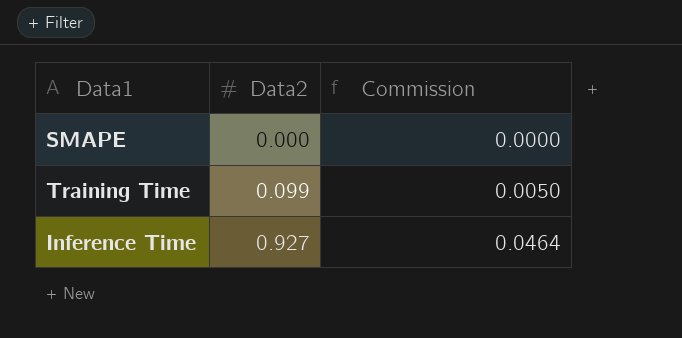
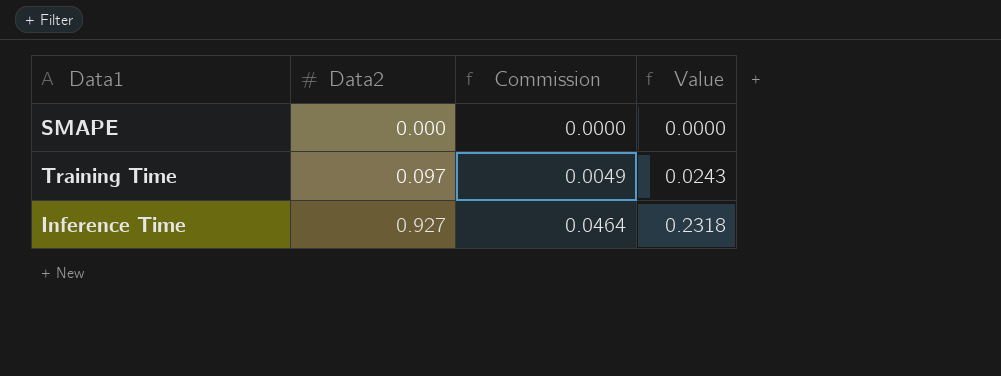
column Value | formula: none -> [Data2] * 0.25
Training Time | Data2: 0.099 -> 0.097
Training Time | Commission: 0.0050 -> 0.0049

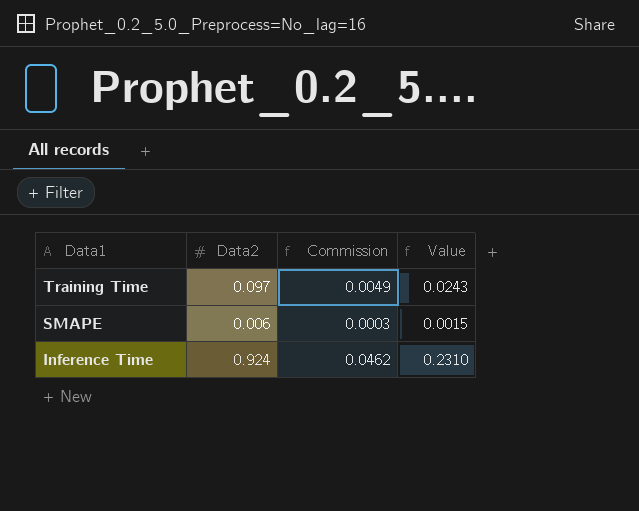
row order: Data2 ascending -> Data1 descending
SMAPE | Data2: 0.000 -> 0.006
SMAPE | Commission: 0.0000 -> 0.0003
SMAPE | Value: 0.0000 -> 0.0015
Inference Time | Data2: 0.927 -> 0.924
Inference Time | Commission: 0.0464 -> 0.0462
Inference Time | Value: 0.2318 -> 0.2310

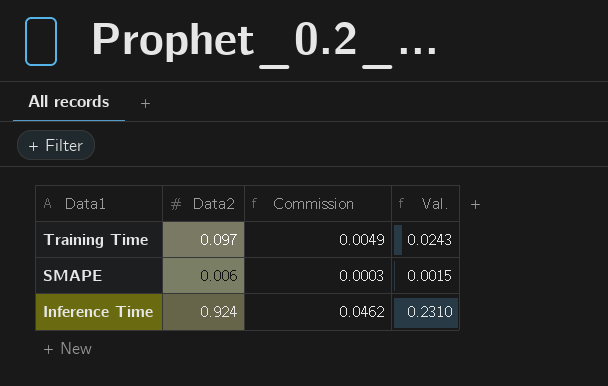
column name: Value -> Val.

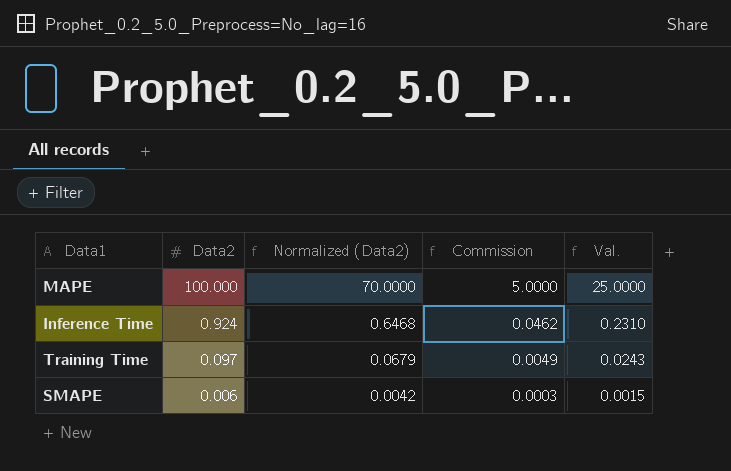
row order: Data1 descending -> Data2 descending
column Normalized (Data2) | formula: none -> [Data2] * 0.7
row MAPE: none -> 100.000 | 70.0000 | 5.0000 | 25.0000

